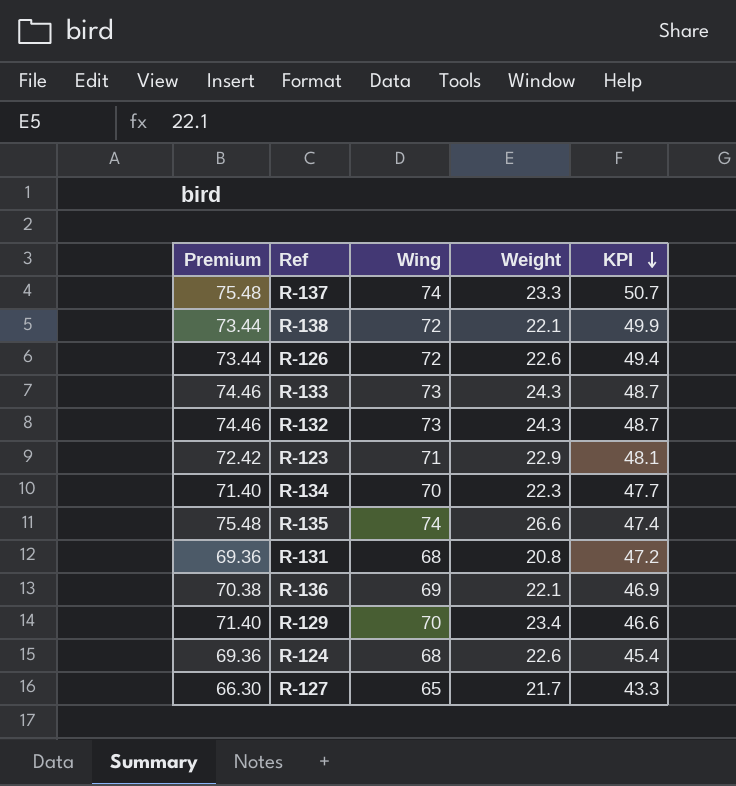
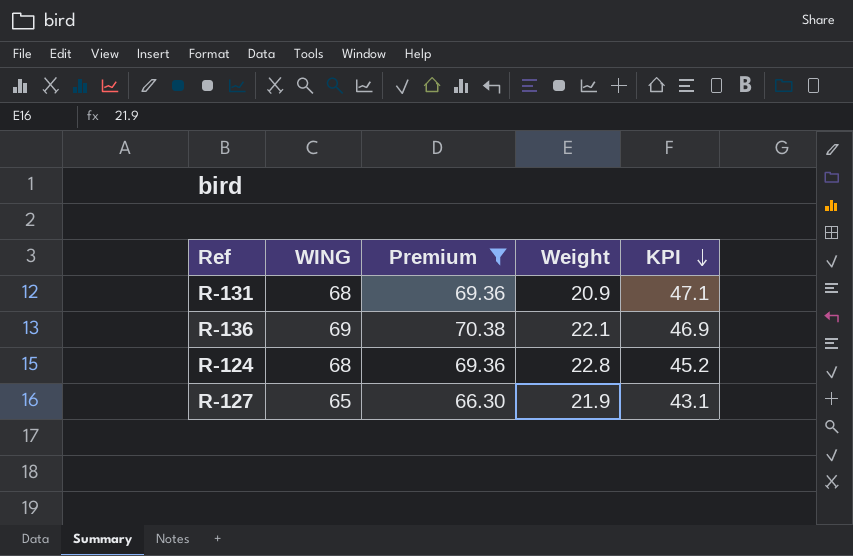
filter: none -> Premium <= 70.38
column name: Wing -> WING
column Premium | position: 1 -> 3
R-131 | Weight: 20.8 -> 20.9
R-131 | KPI: 47.2 -> 47.1
R-124 | Weight: 22.6 -> 22.8
R-124 | KPI: 45.4 -> 45.2
R-127 | Weight: 21.7 -> 21.9
R-127 | KPI: 43.3 -> 43.1

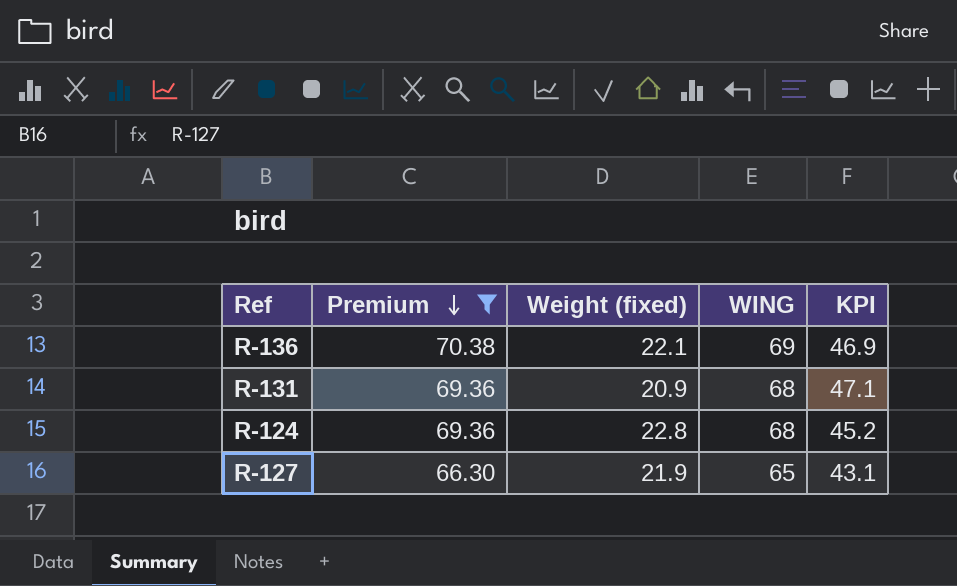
row order: KPI descending -> Premium descending
column name: Weight -> Weight (fixed)
column WING | position: 2 -> 4

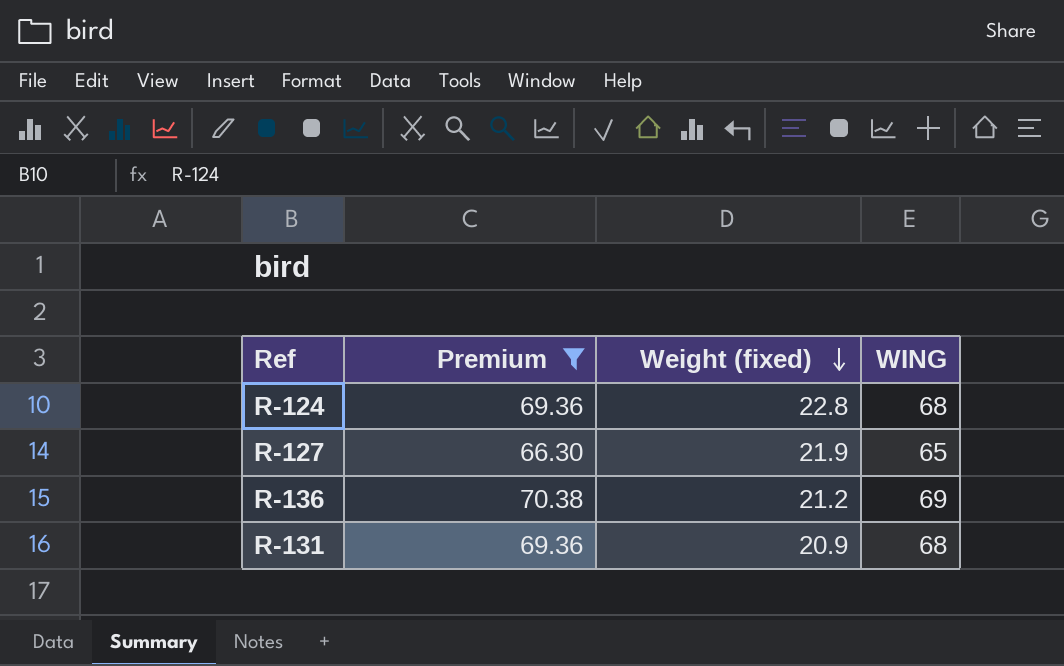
row order: Premium descending -> Weight (fixed) descending
column KPI | formula: [WING] - [Weight (fixed)] -> none
R-136 | Weight (fixed): 22.1 -> 21.2

